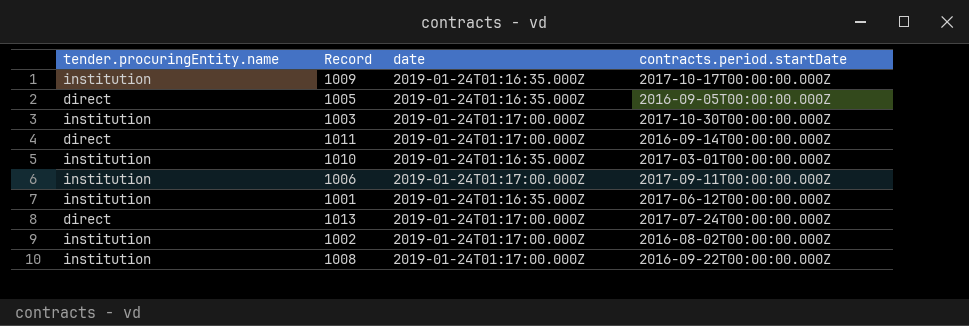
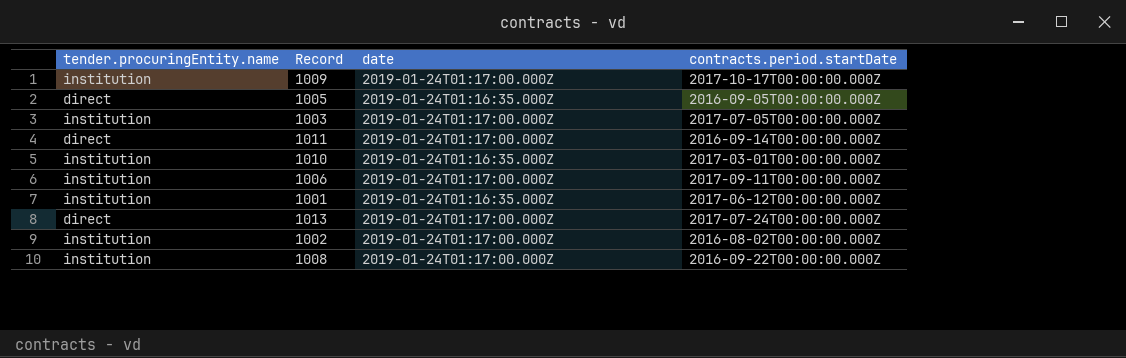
1009 | date: 2019-01-24T01:16:35.000Z -> 2019-01-24T01:17:00.000Z
1003 | contracts.period.startDate: 2017-10-30T00:00:00.000Z -> 2017-07-05T00:00:00.000Z

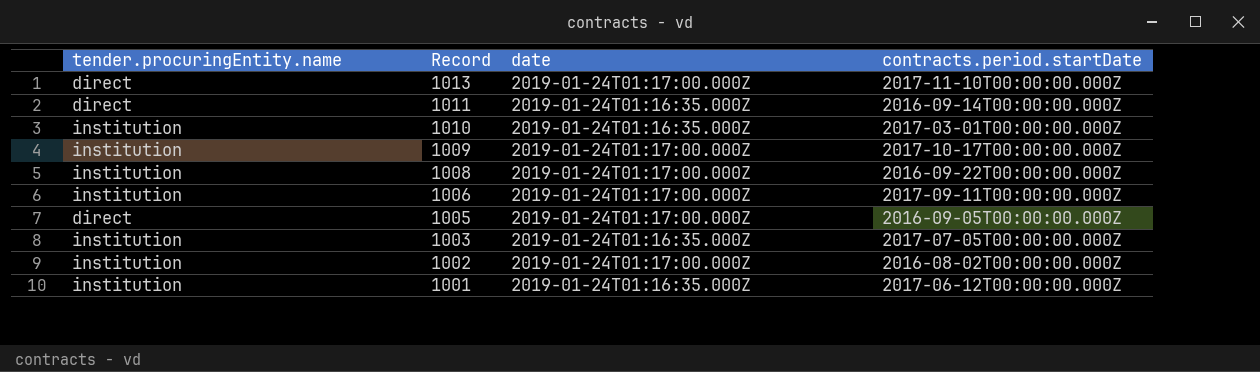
row order: none -> Record descending
1013 | contracts.period.startDate: 2017-07-24T00:00:00.000Z -> 2017-11-10T00:00:00.000Z
1011 | date: 2019-01-24T01:17:00.000Z -> 2019-01-24T01:16:35.000Z
1005 | date: 2019-01-24T01:16:35.000Z -> 2019-01-24T01:17:00.000Z
1003 | date: 2019-01-24T01:17:00.000Z -> 2019-01-24T01:16:35.000Z

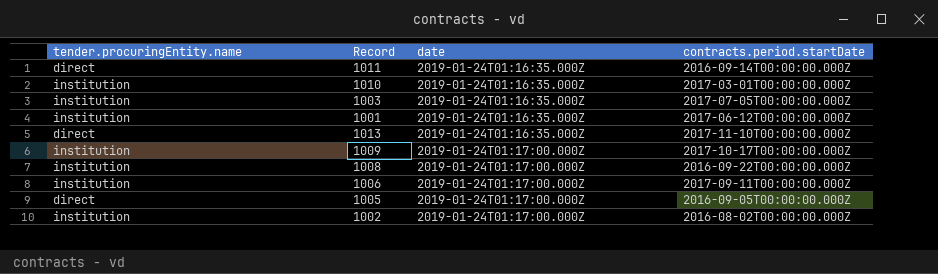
row order: Record descending -> date ascending
1013 | date: 2019-01-24T01:17:00.000Z -> 2019-01-24T01:16:35.000Z

